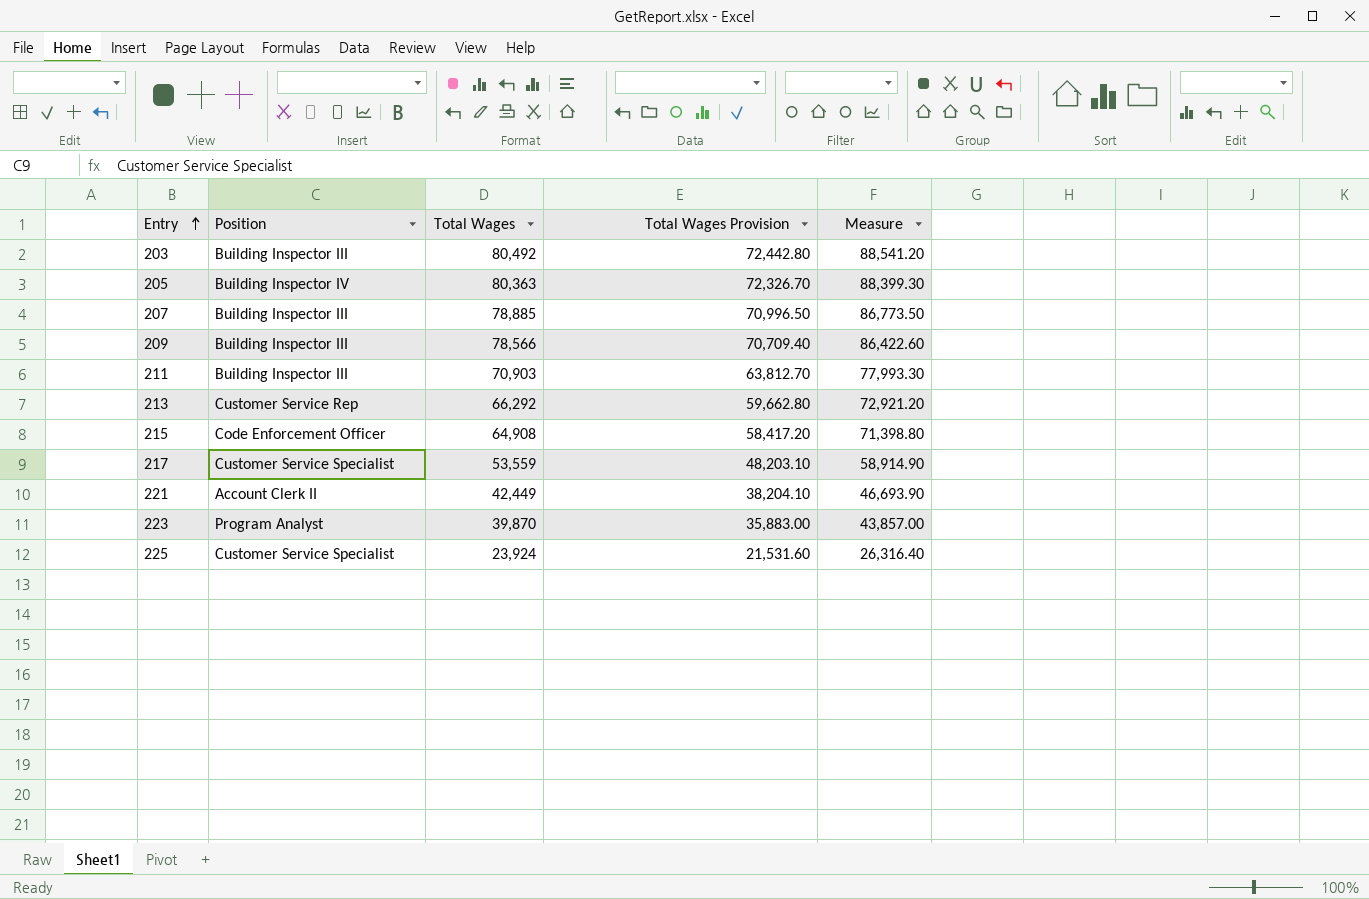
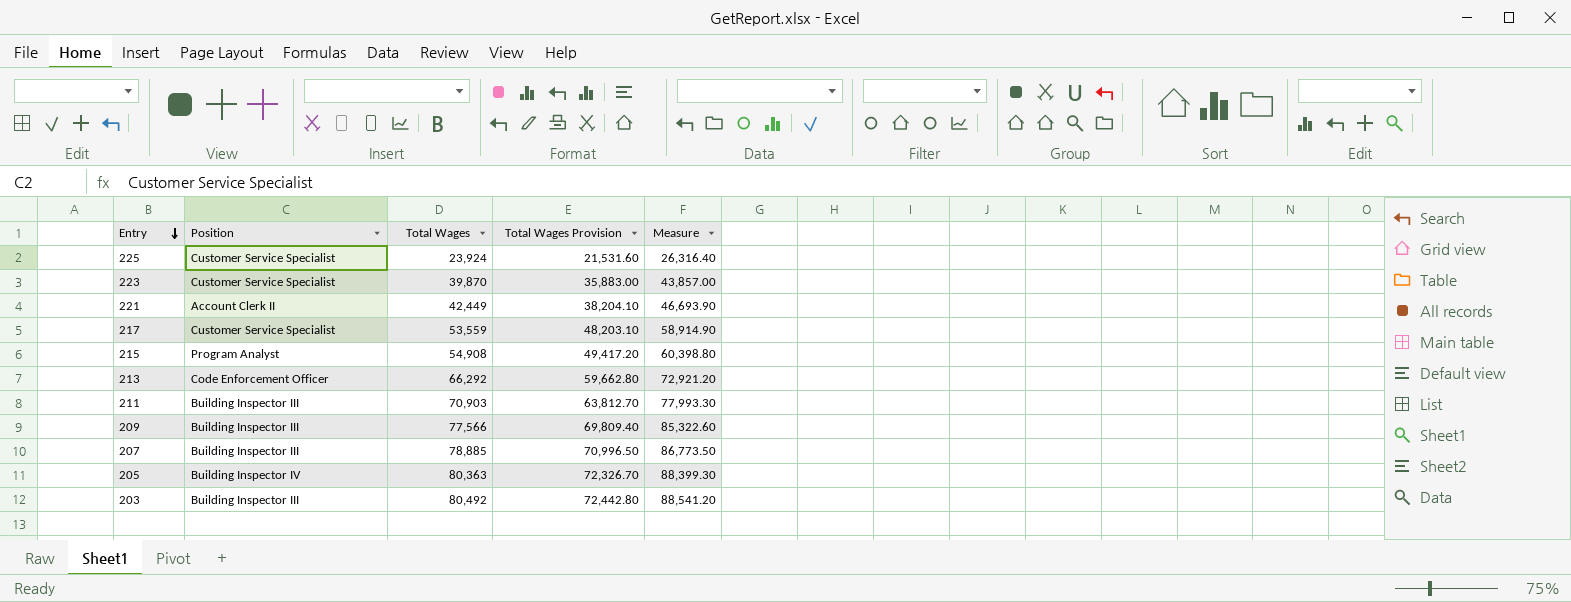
row order: Entry ascending -> Entry descending
223 | Position: Program Analyst -> Customer Service Specialist
215 | Position: Code Enforcement Officer -> Program Analyst
215 | Total Wages: 64,908 -> 54,908
215 | Total Wages Provision: 58,417.20 -> 49,417.20
215 | Measure: 71,398.80 -> 60,398.80
213 | Position: Customer Service Rep -> Code Enforcement Officer
209 | Total Wages: 78,566 -> 77,566
209 | Total Wages Provision: 70,709.40 -> 69,809.40
209 | Measure: 86,422.60 -> 85,322.60

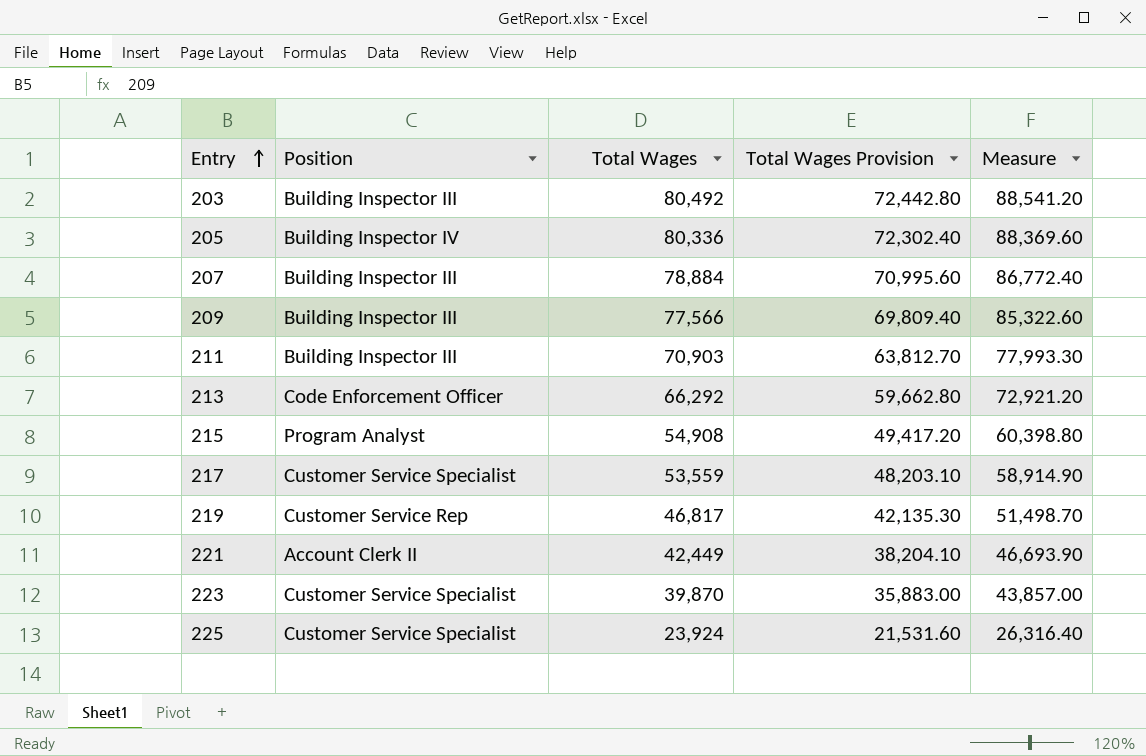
row order: Entry descending -> Entry ascending
205 | Total Wages: 80,363 -> 80,336
205 | Total Wages Provision: 72,326.70 -> 72,302.40
205 | Measure: 88,399.30 -> 88,369.60
207 | Total Wages: 78,885 -> 78,884
207 | Total Wages Provision: 70,996.50 -> 70,995.60
207 | Measure: 86,773.50 -> 86,772.40
row 219: none -> Customer Service Rep | 46,817 | 42,135.30 | 51,498.70

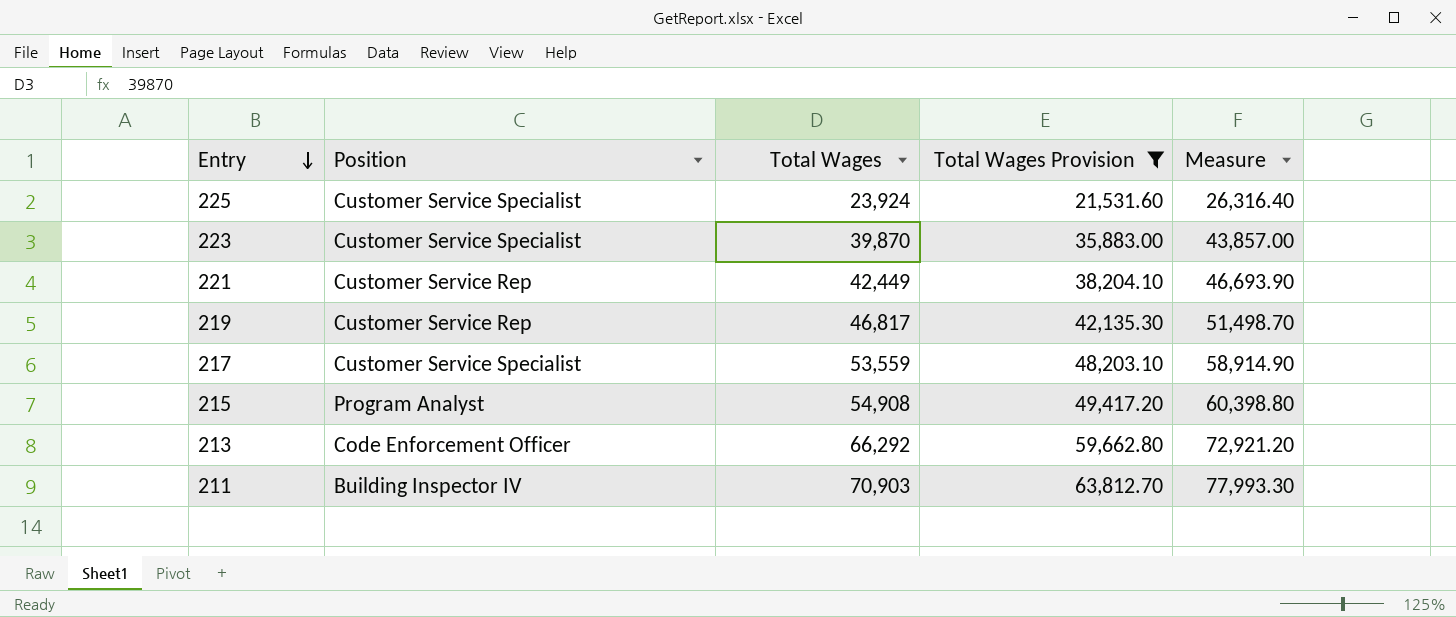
filter: none -> Total Wages Provision <= 63,812.70
row order: Entry ascending -> Entry descending
221 | Position: Account Clerk II -> Customer Service Rep
211 | Position: Building Inspector III -> Building Inspector IV

